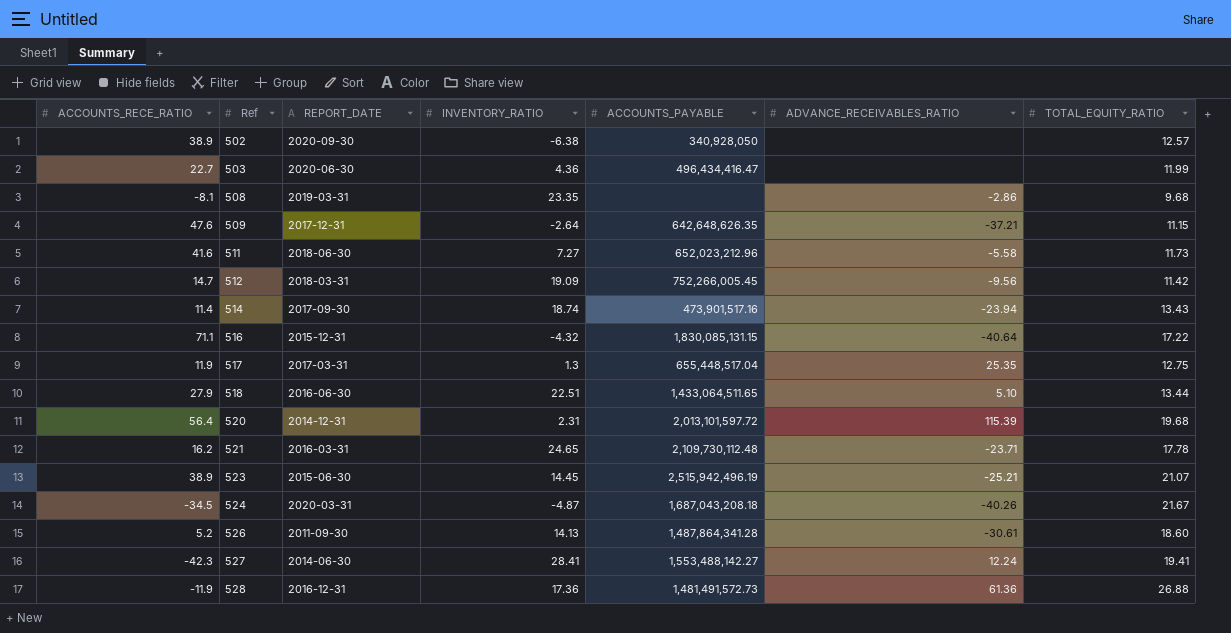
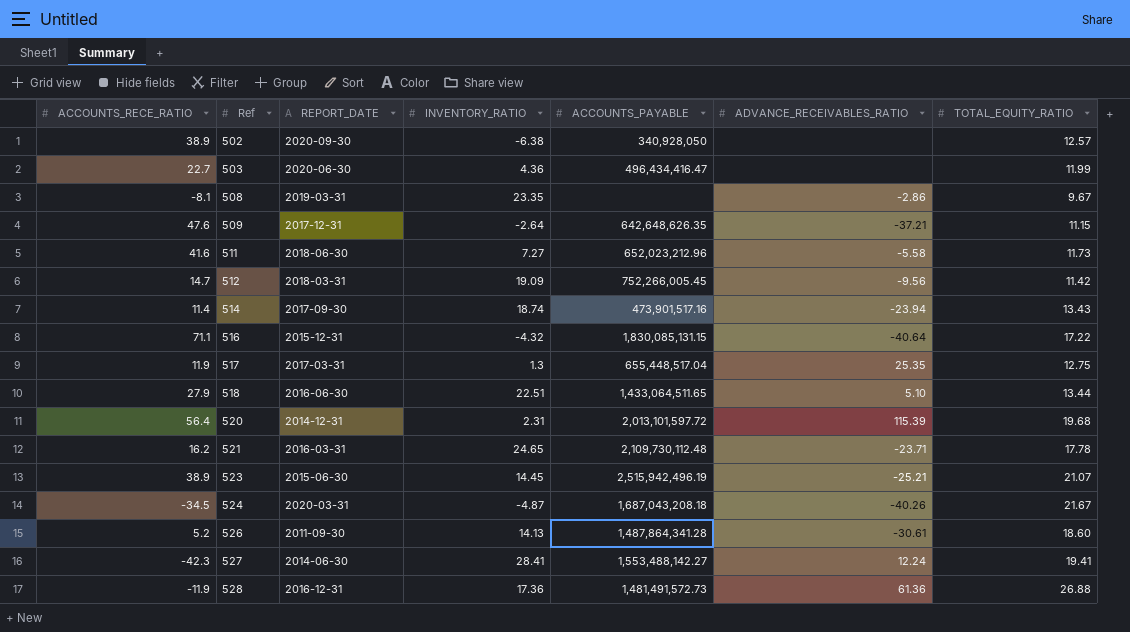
508 | TOTAL_EQUITY_RATIO: 9.68 -> 9.67

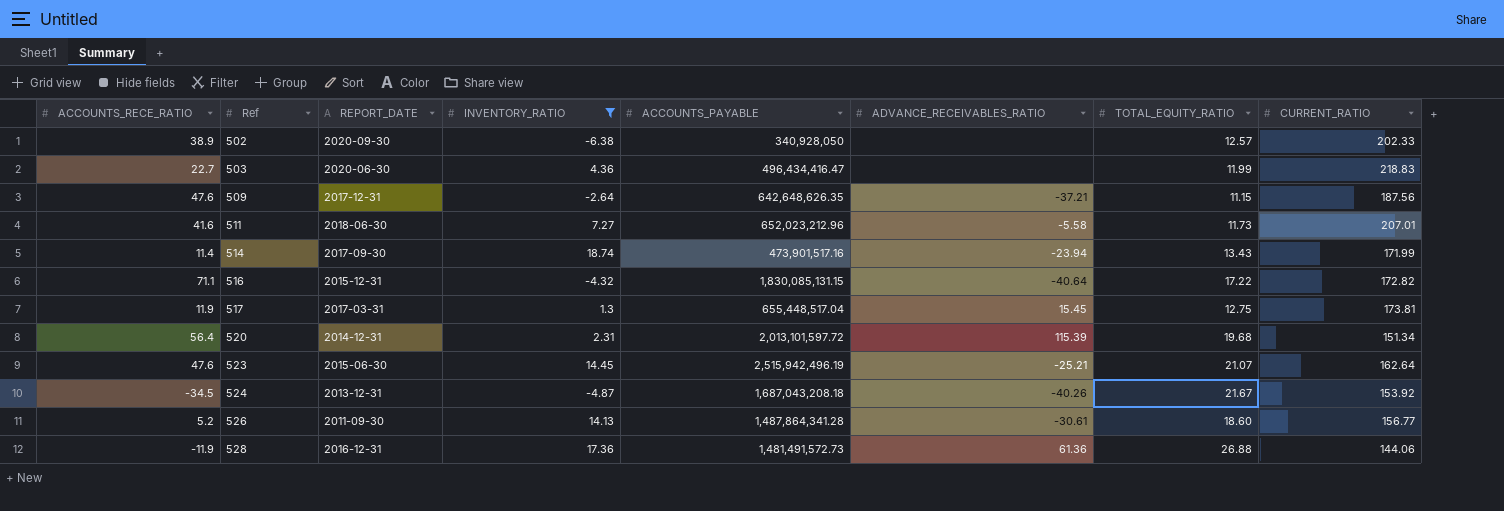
filter: none -> INVENTORY_RATIO <= 18.74
column CURRENT_RATIO | position: none -> 8
517 | ADVANCE_RECEIVABLES_RATIO: 25.35 -> 15.45
523 | ACCOUNTS_RECE_RATIO: 38.9 -> 47.6
524 | REPORT_DATE: 2020-03-31 -> 2013-12-31

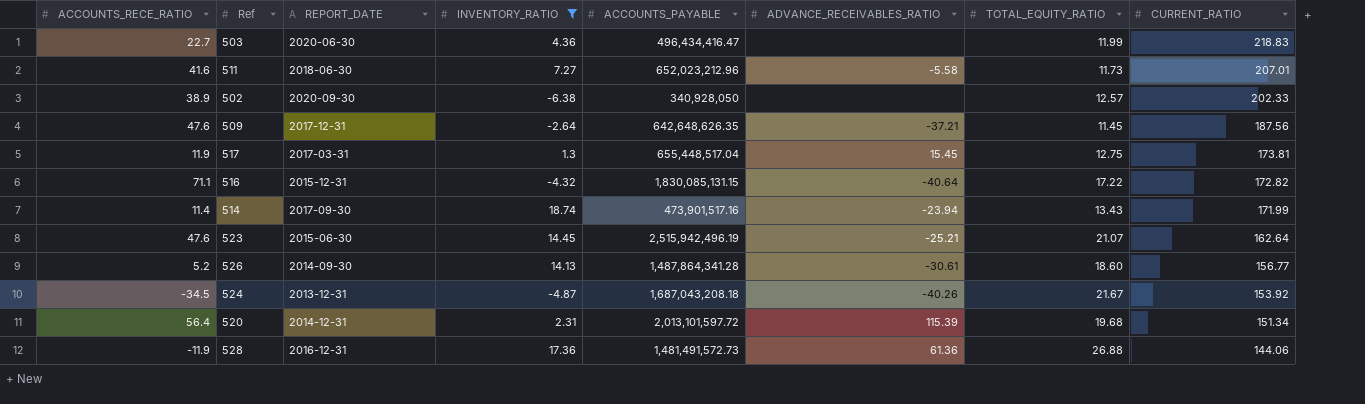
row order: Ref ascending -> CURRENT_RATIO descending
509 | TOTAL_EQUITY_RATIO: 11.15 -> 11.45
526 | REPORT_DATE: 2011-09-30 -> 2014-09-30

